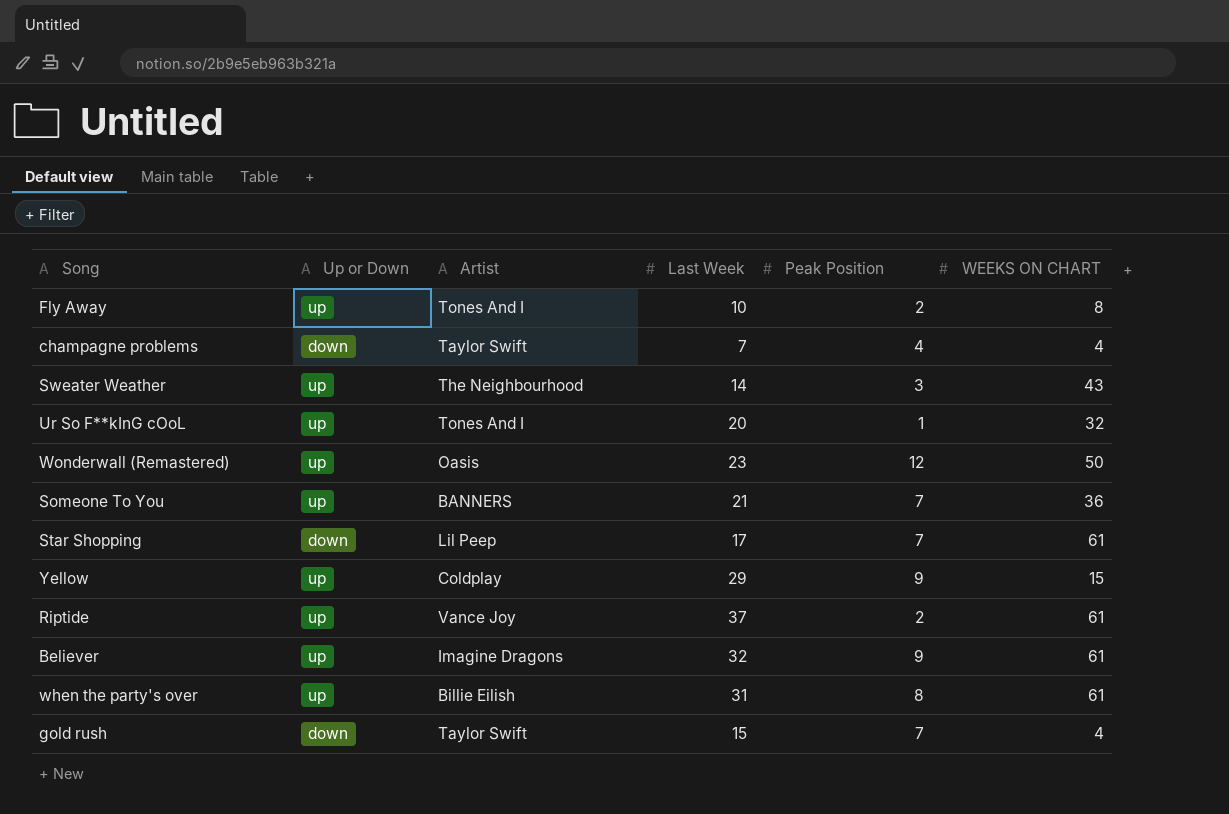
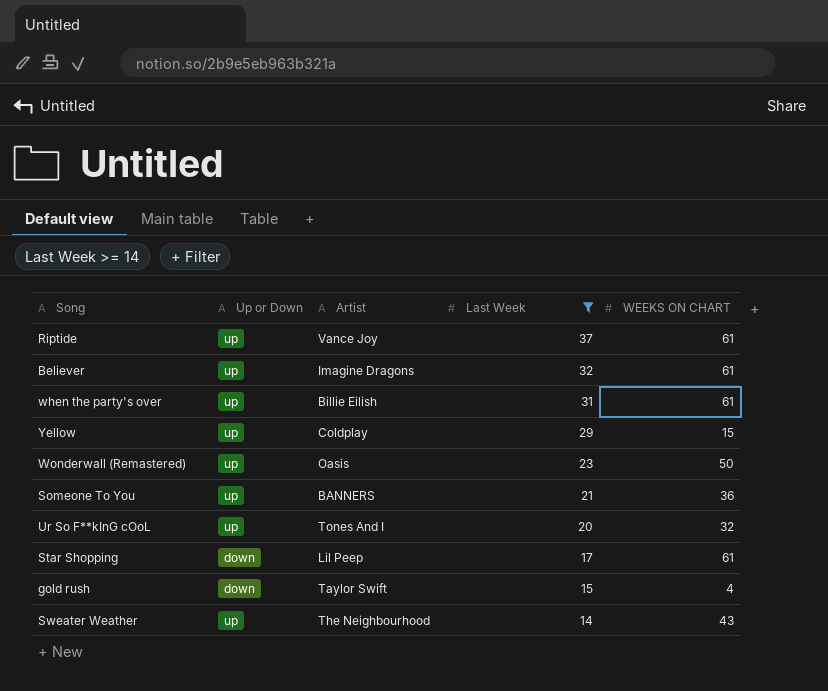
filter: none -> Last Week >= 14
row order: none -> Last Week descending
column Peak Position | position: 5 -> none

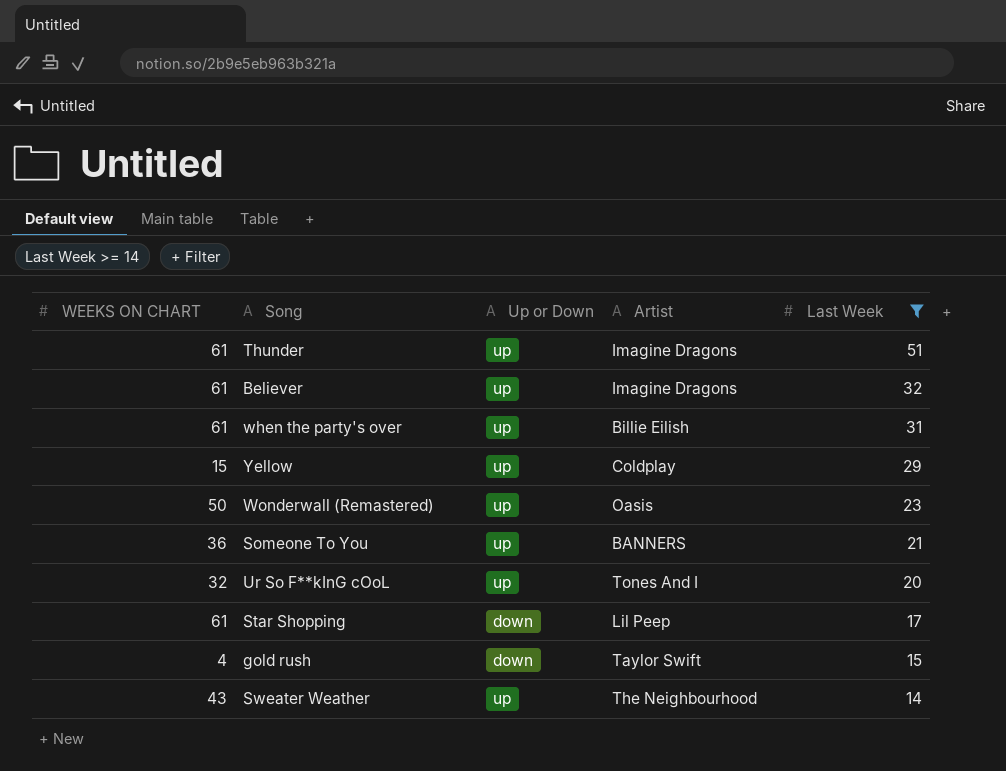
column WEEKS ON CHART | position: 5 -> 1
row Riptide: up | Vance Joy | 37 | 61 -> none
row Thunder: none -> 61 | up | Imagine Dragons | 51

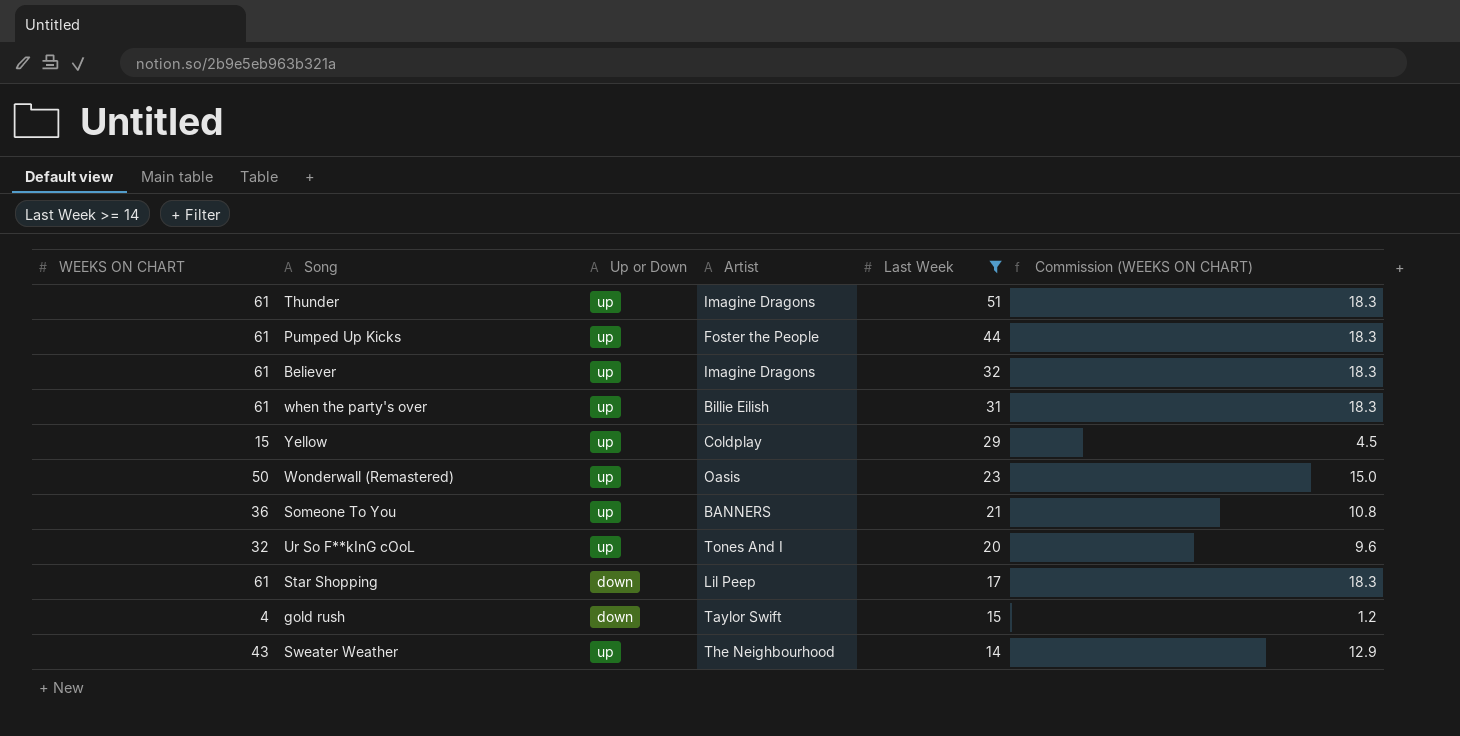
column Commission (WEEKS ON CHART) | formula: none -> [WEEKS ON CHART] * 0.3
row Pumped Up Kicks: none -> 61 | up | Foster the People | 44 | 18.3

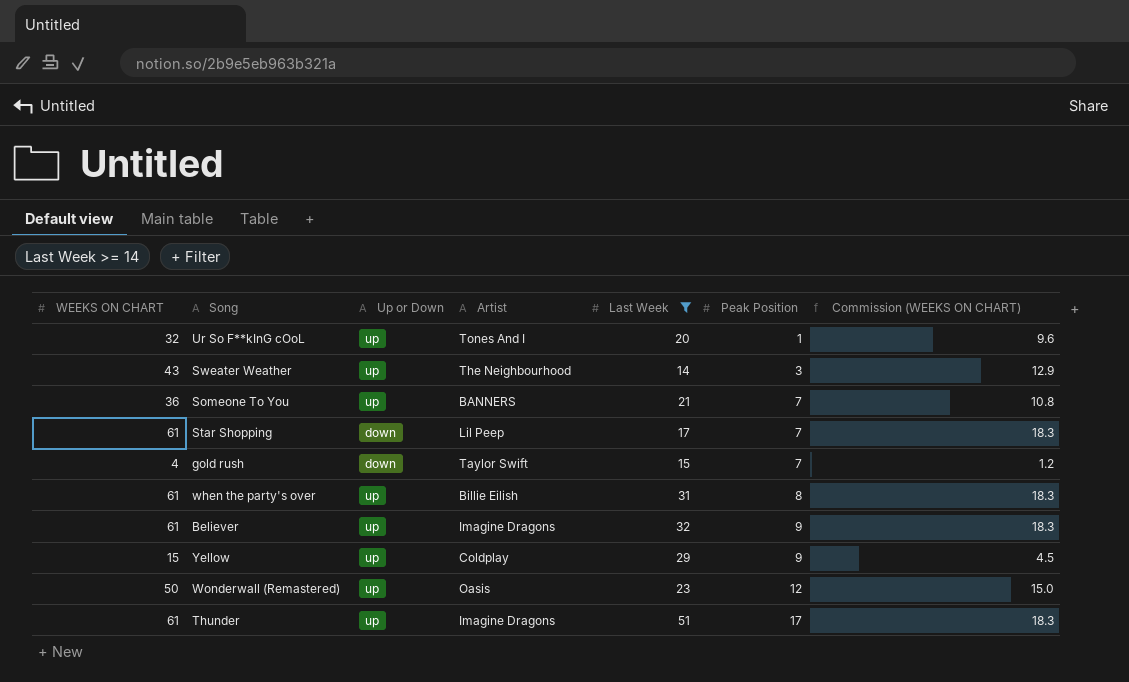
row order: Last Week descending -> Peak Position ascending
column Peak Position | position: none -> 6
row Pumped Up Kicks: 61 | up | Foster the People | 44 | 18.3 -> none

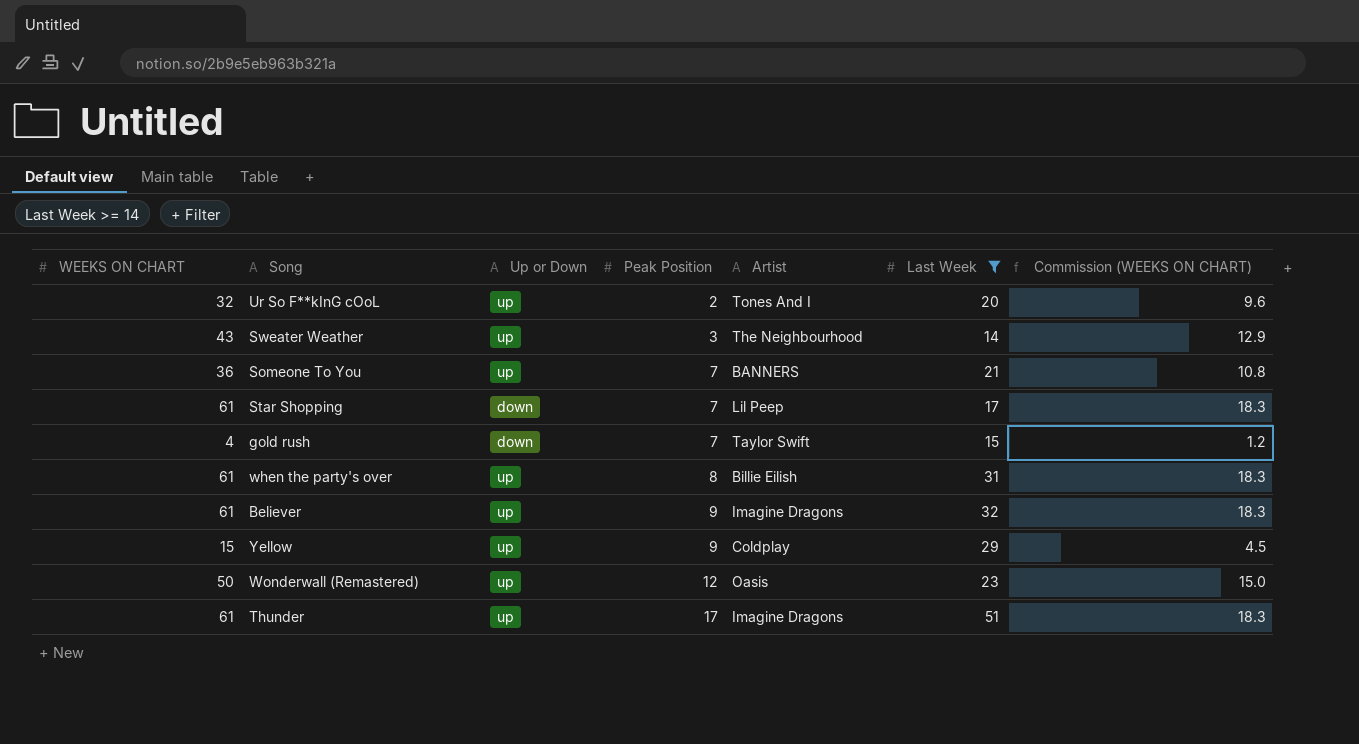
column Peak Position | position: 6 -> 4
Ur So F**kInG cOoL | Peak Position: 1 -> 2

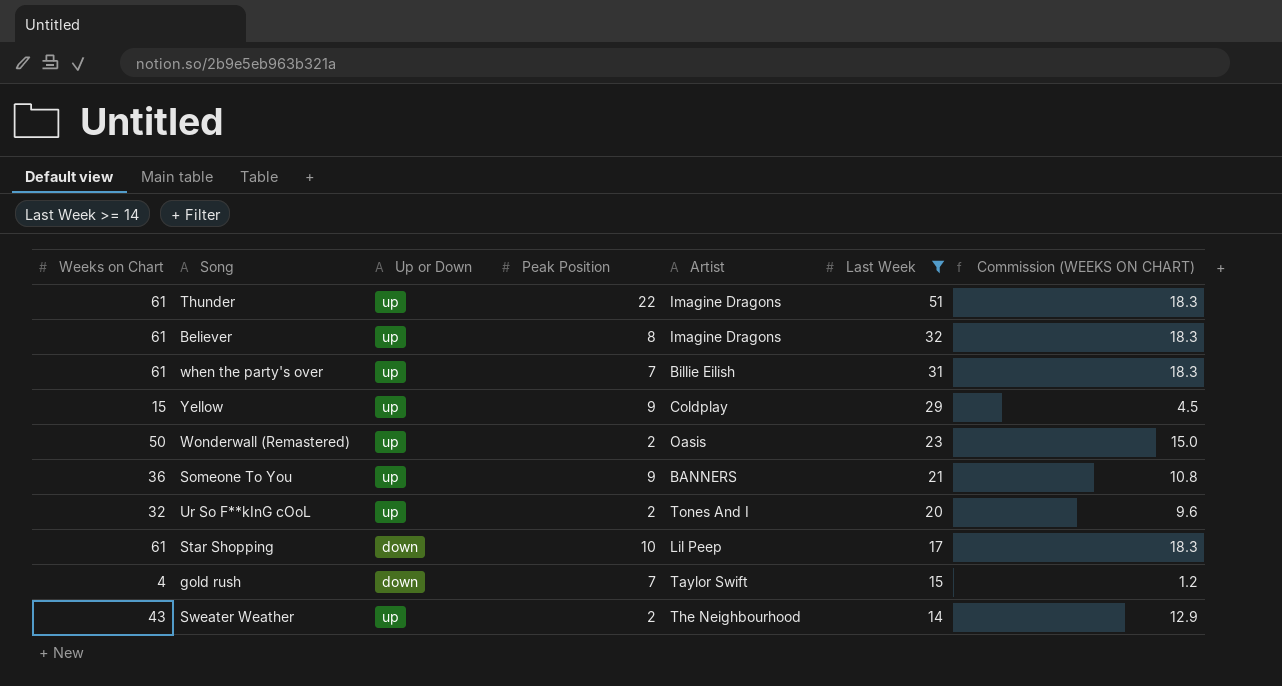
row order: Peak Position ascending -> Last Week descending
column name: WEEKS ON CHART -> Weeks on Chart
Thunder | Peak Position: 17 -> 22
Believer | Peak Position: 9 -> 8
when the party's over | Peak Position: 8 -> 7
Wonderwall (Remastered) | Peak Position: 12 -> 2
Someone To You | Peak Position: 7 -> 9
Star Shopping | Peak Position: 7 -> 10
Sweater Weather | Peak Position: 3 -> 2

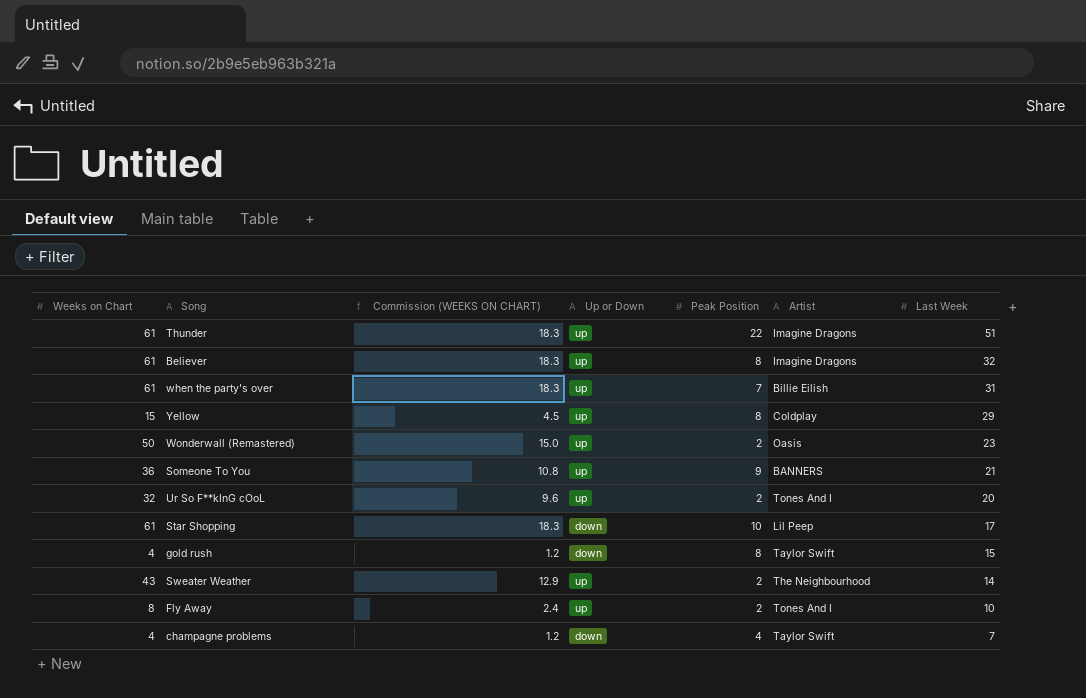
filter: Last Week >= 14 -> none
column Commission (WEEKS ON CHART) | position: 7 -> 3
Yellow | Peak Position: 9 -> 8
gold rush | Peak Position: 7 -> 8

